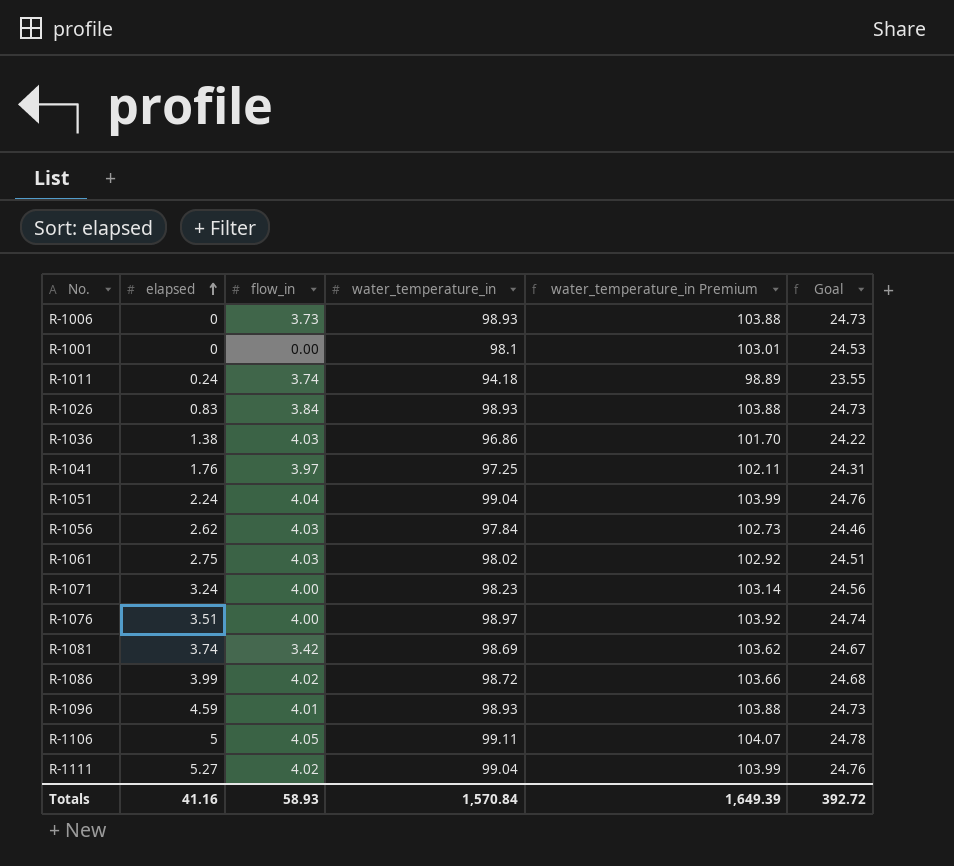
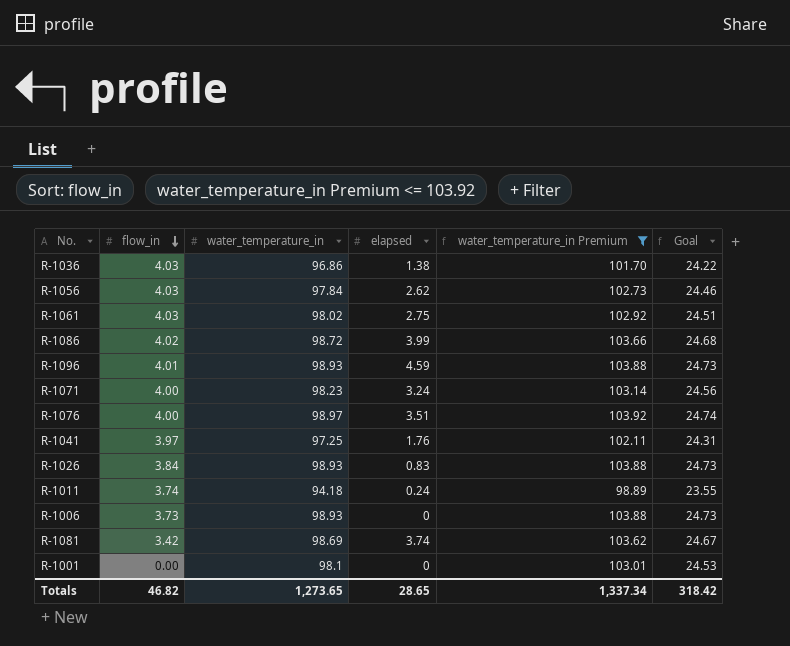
filter: none -> water_temperature_in Premium <= 103.92
row order: elapsed ascending -> flow_in descending
column elapsed | position: 2 -> 4
Totals | flow_in: 58.93 -> 46.82
Totals | water_temperature_in: 1,570.84 -> 1,273.65
Totals | elapsed: 41.16 -> 28.65
Totals | water_temperature_in Premium: 1,649.39 -> 1,337.34
Totals | Goal: 392.72 -> 318.42

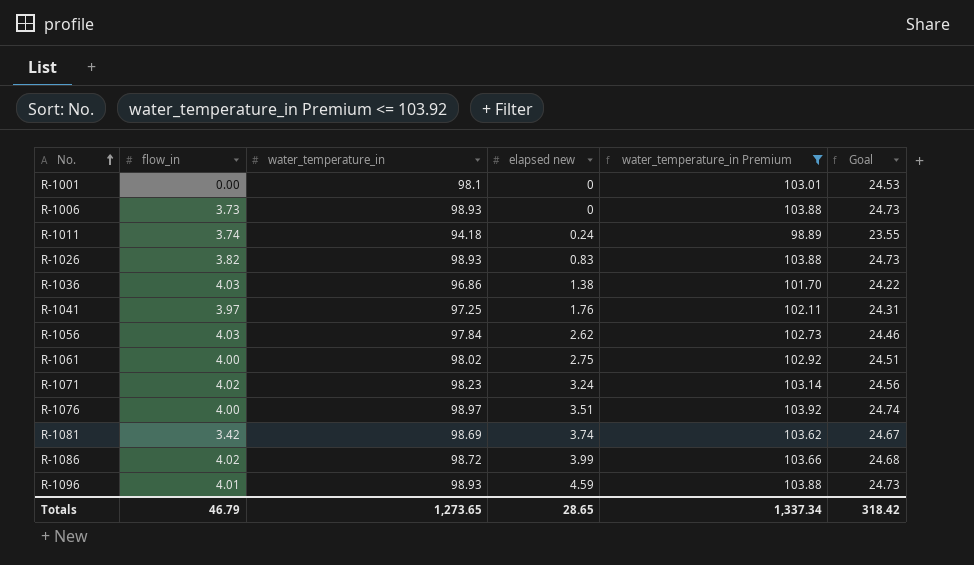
row order: flow_in descending -> No. ascending
column name: elapsed -> elapsed new
R-1026 | flow_in: 3.84 -> 3.82
R-1061 | flow_in: 4.03 -> 4.00
R-1071 | flow_in: 4.00 -> 4.02
Totals | flow_in: 46.82 -> 46.79

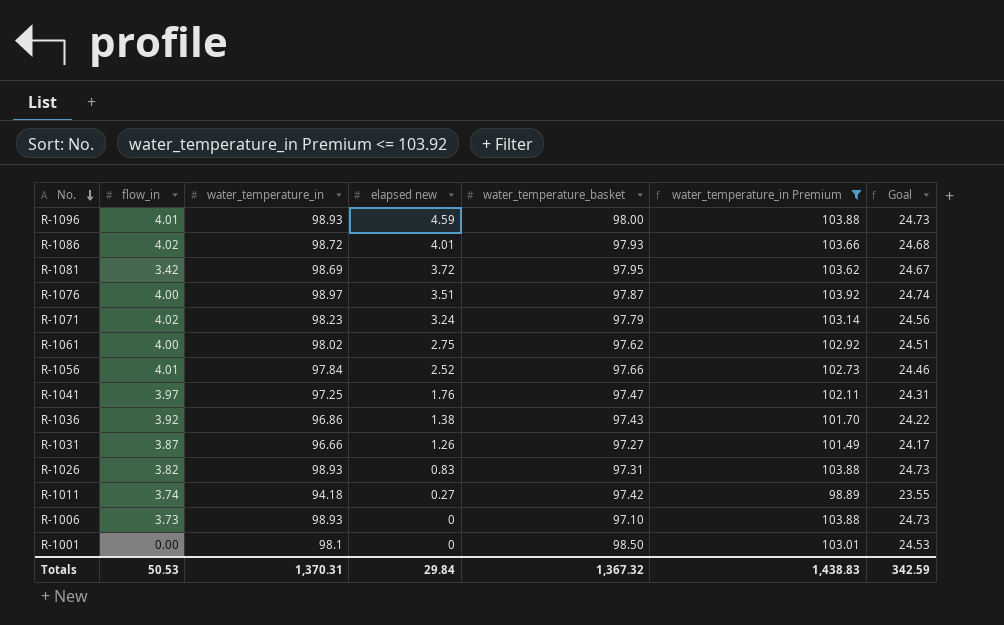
row order: No. ascending -> No. descending
column water_temperature_basket | position: none -> 5
R-1086 | elapsed new: 3.99 -> 4.01
R-1081 | elapsed new: 3.74 -> 3.72
R-1056 | flow_in: 4.03 -> 4.01
R-1056 | elapsed new: 2.62 -> 2.52
R-1036 | flow_in: 4.03 -> 3.92
row R-1031: none -> 3.87 | 96.66 | 1.26 | 97.27 | 101.49 | 24.17
R-1011 | elapsed new: 0.24 -> 0.27
Totals | flow_in: 46.79 -> 50.53
Totals | water_temperature_in: 1,273.65 -> 1,370.31
Totals | elapsed new: 28.65 -> 29.84
Totals | water_temperature_in Premium: 1,337.34 -> 1,438.83
Totals | Goal: 318.42 -> 342.59

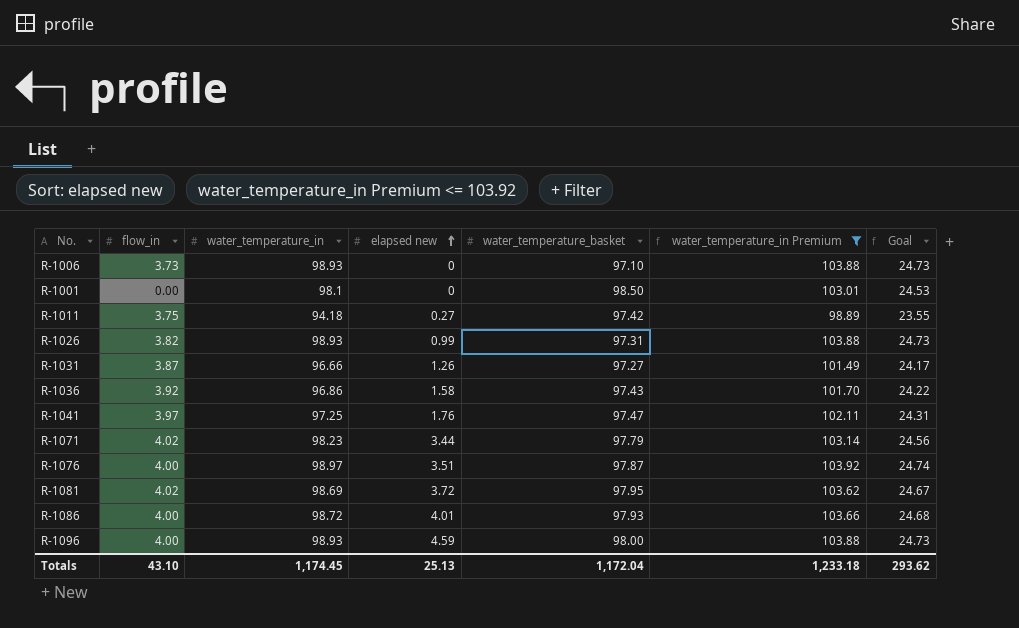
row order: No. descending -> elapsed new ascending
row R-1061: 4.00 | 98.02 | 2.75 | 97.62 | 102.92 | 24.51 -> none
row R-1056: 4.01 | 97.84 | 2.52 | 97.66 | 102.73 | 24.46 -> none
R-1011 | flow_in: 3.74 -> 3.75
R-1026 | elapsed new: 0.83 -> 0.99
R-1036 | elapsed new: 1.38 -> 1.58
R-1071 | elapsed new: 3.24 -> 3.44
R-1081 | flow_in: 3.42 -> 4.02
R-1086 | flow_in: 4.02 -> 4.00
R-1096 | flow_in: 4.01 -> 4.00
Totals | flow_in: 50.53 -> 43.10
Totals | water_temperature_in: 1,370.31 -> 1,174.45
Totals | elapsed new: 29.84 -> 25.13
Totals | water_temperature_basket: 1,367.32 -> 1,172.04
Totals | water_temperature_in Premium: 1,438.83 -> 1,233.18
Totals | Goal: 342.59 -> 293.62

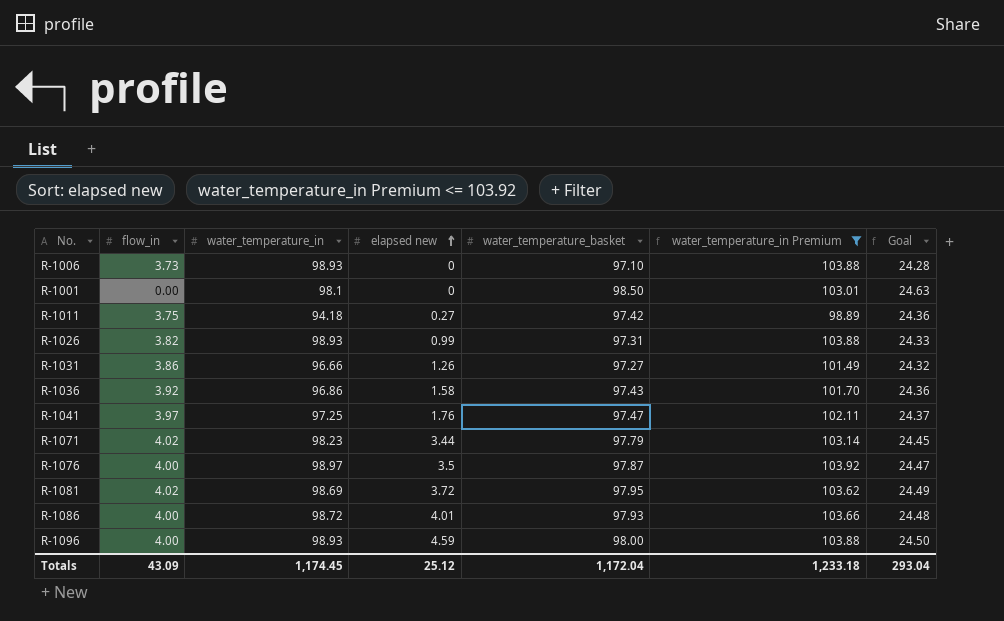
column Goal | formula: [water_temperature_in] * 0.25 -> [water_temperature_basket] * 0.25
R-1031 | flow_in: 3.87 -> 3.86
R-1076 | elapsed new: 3.51 -> 3.5
Totals | flow_in: 43.10 -> 43.09
Totals | elapsed new: 25.13 -> 25.12
Totals | Goal: 293.62 -> 293.04

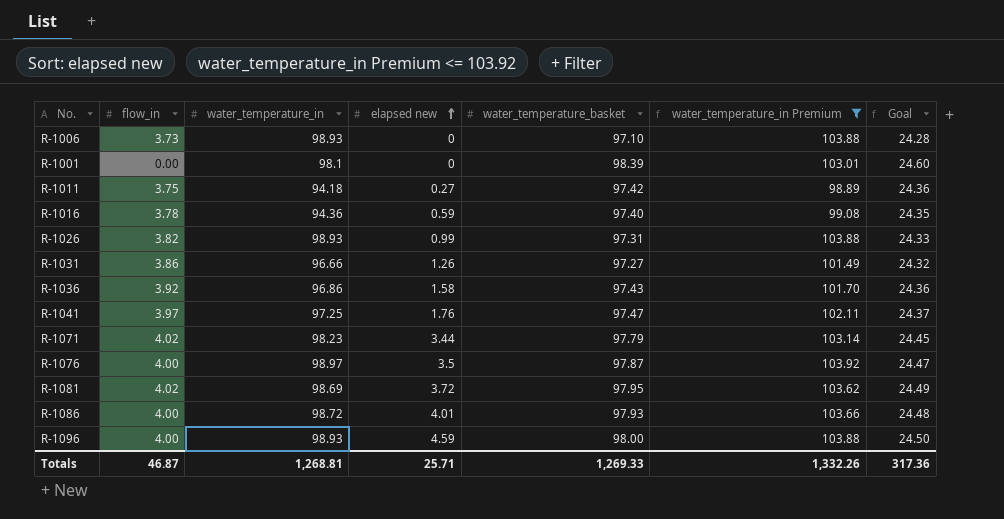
R-1001 | water_temperature_basket: 98.50 -> 98.39
R-1001 | Goal: 24.63 -> 24.60
row R-1016: none -> 3.78 | 94.36 | 0.59 | 97.40 | 99.08 | 24.35
Totals | flow_in: 43.09 -> 46.87
Totals | water_temperature_in: 1,174.45 -> 1,268.81
Totals | elapsed new: 25.12 -> 25.71
Totals | water_temperature_basket: 1,172.04 -> 1,269.33
Totals | water_temperature_in Premium: 1,233.18 -> 1,332.26
Totals | Goal: 293.04 -> 317.36

